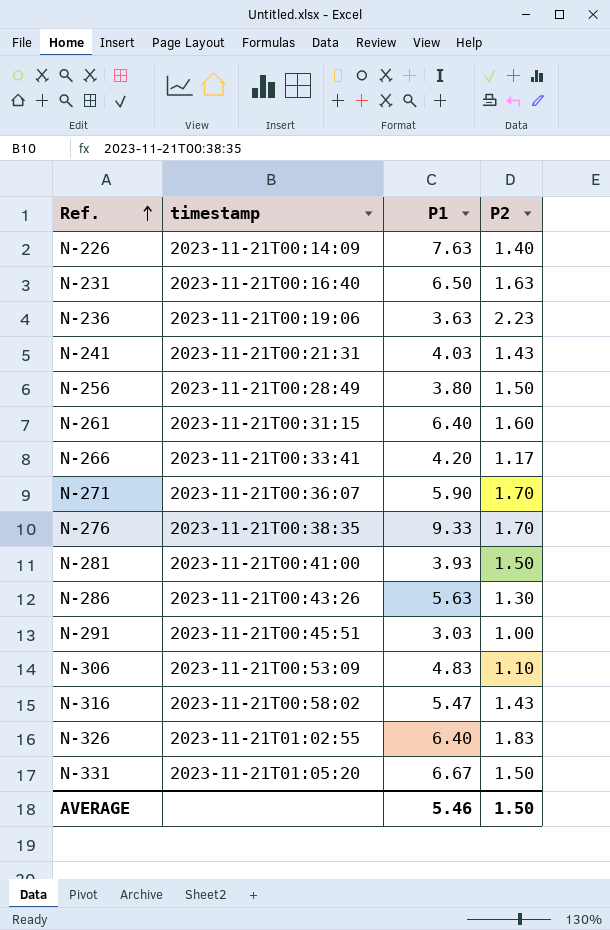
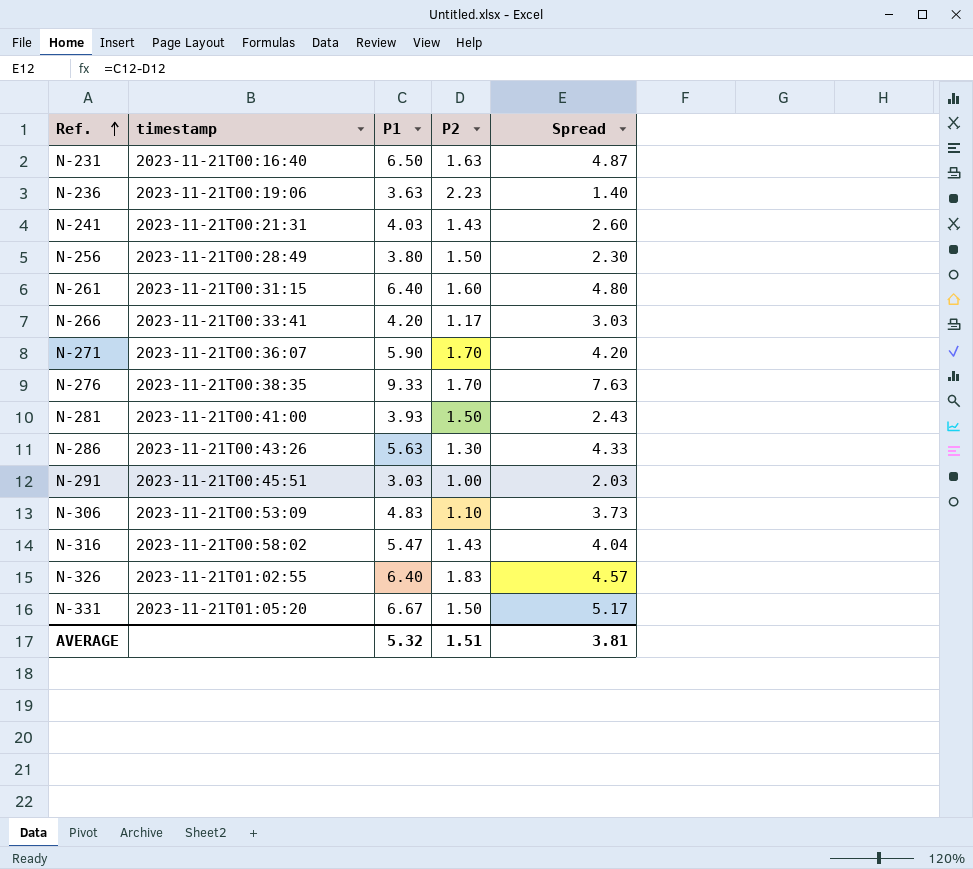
column Spread | formula: none -> [P1] - [P2]
row N-226: 2023-11-21T00:14:09 | 7.63 | 1.40 -> none
AVERAGE | P1: 5.46 -> 5.32
AVERAGE | P2: 1.50 -> 1.51

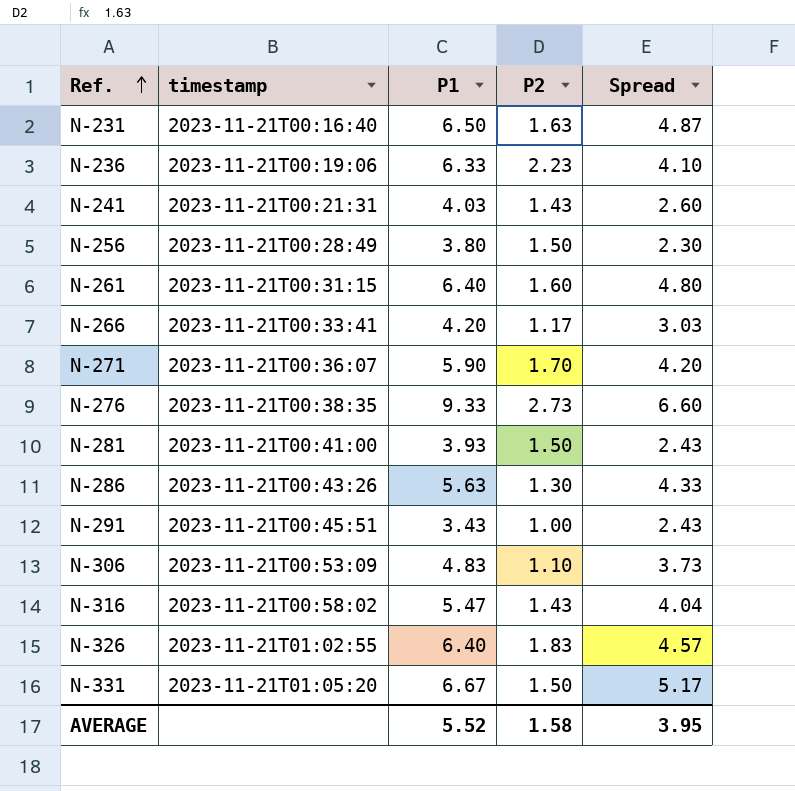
N-236 | P1: 3.63 -> 6.33
N-236 | Spread: 1.40 -> 4.10
N-276 | P2: 1.70 -> 2.73
N-276 | Spread: 7.63 -> 6.60
N-291 | P1: 3.03 -> 3.43
N-291 | Spread: 2.03 -> 2.43
AVERAGE | P1: 5.32 -> 5.52
AVERAGE | P2: 1.51 -> 1.58
AVERAGE | Spread: 3.81 -> 3.95

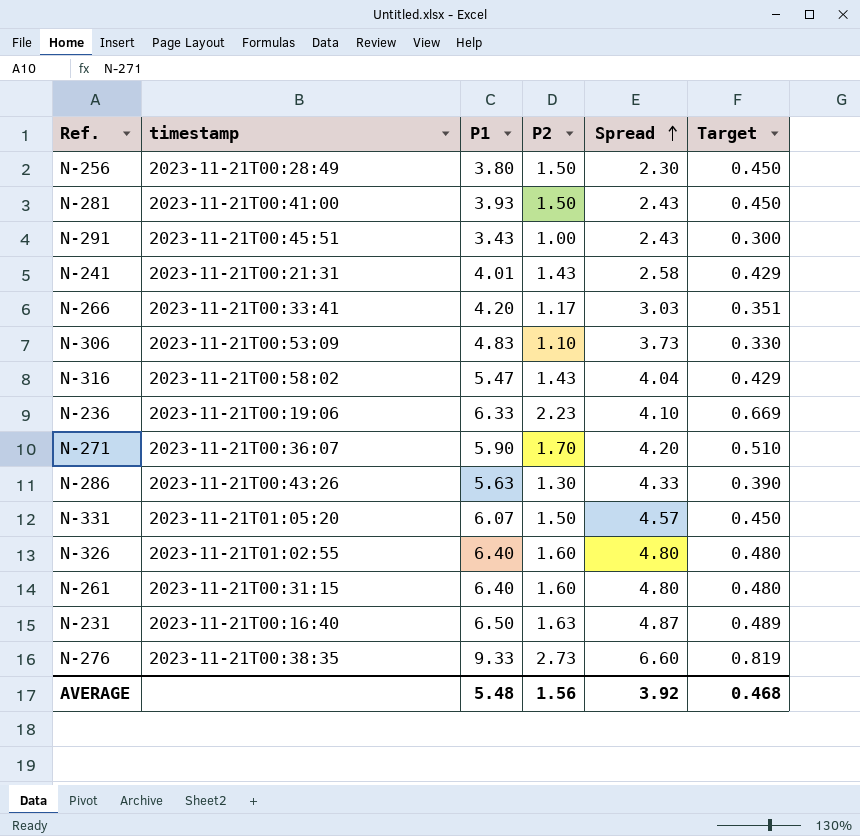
row order: Ref. ascending -> Spread ascending
column Target | formula: none -> [P2] * 0.3
N-241 | P1: 4.03 -> 4.01
N-241 | Spread: 2.60 -> 2.58
N-331 | P1: 6.67 -> 6.07
N-331 | Spread: 5.17 -> 4.57
N-326 | P2: 1.83 -> 1.60
N-326 | Spread: 4.57 -> 4.80
AVERAGE | P1: 5.52 -> 5.48
AVERAGE | P2: 1.58 -> 1.56
AVERAGE | Spread: 3.95 -> 3.92

